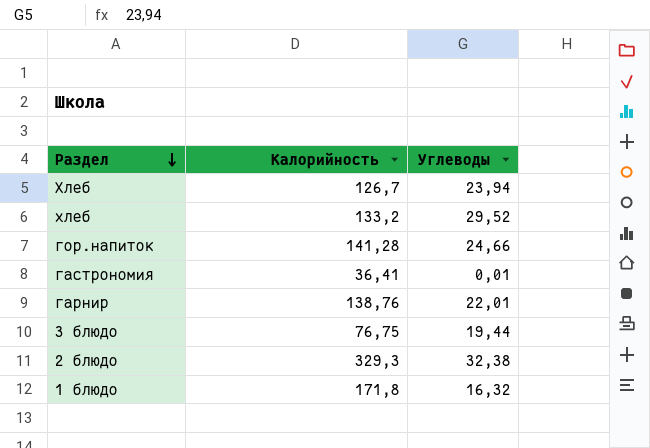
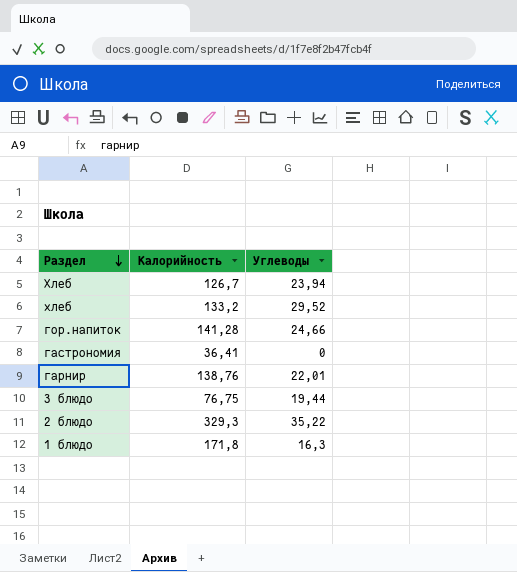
гастрономия | Углеводы: 0,01 -> 0
2 блюдо | Углеводы: 32,38 -> 35,22
1 блюдо | Углеводы: 16,32 -> 16,3

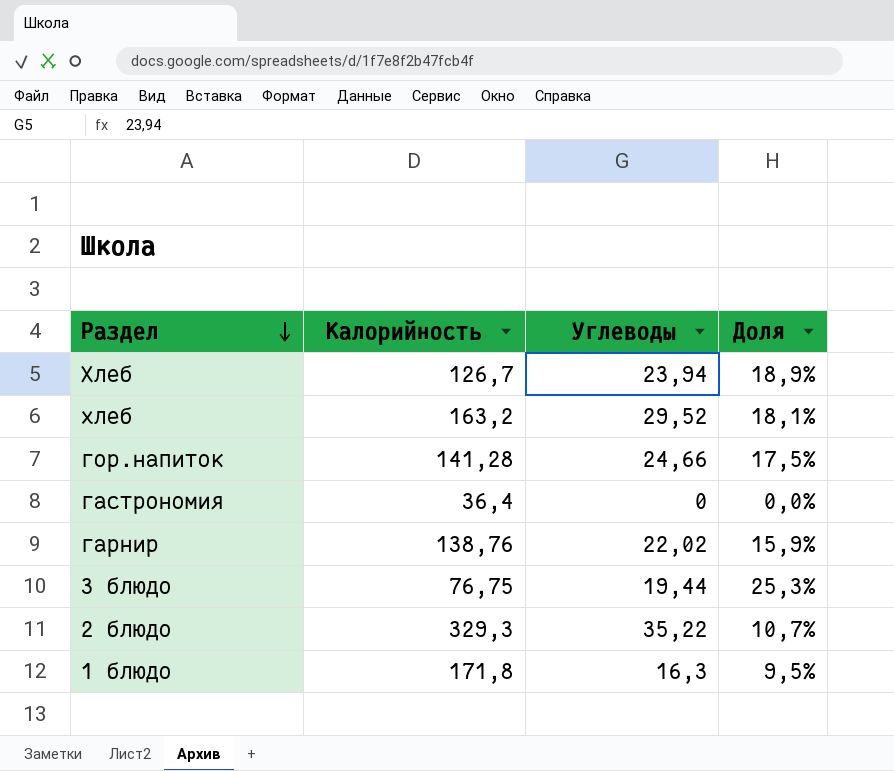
column Доля | formula: none -> [Углеводы] / [Калорийность]
хлеб | Калорийность: 133,2 -> 163,2
гастрономия | Калорийность: 36,41 -> 36,4
гарнир | Углеводы: 22,01 -> 22,02

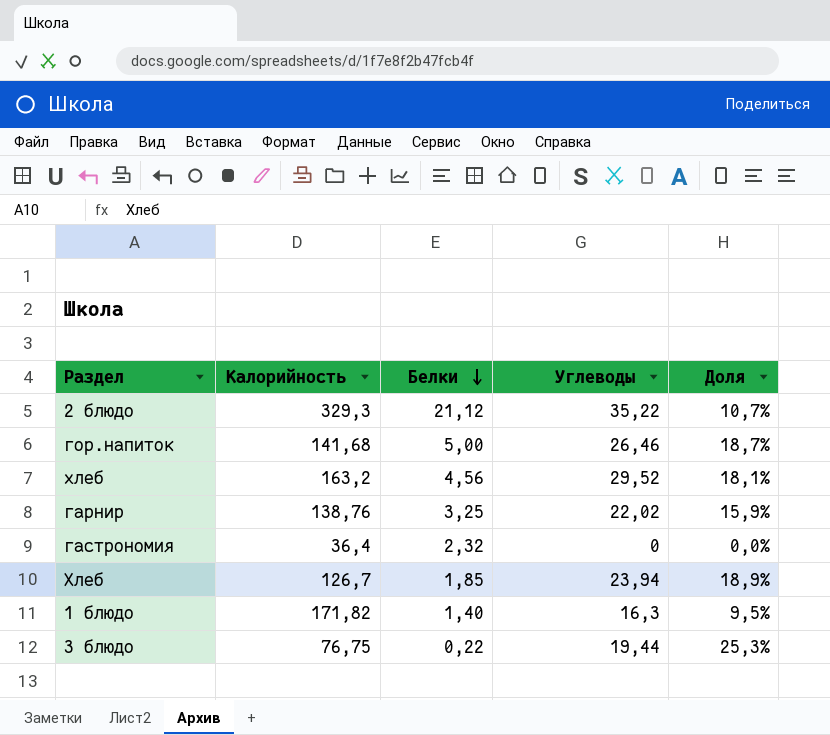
row order: Раздел descending -> Белки descending
column Белки | position: none -> 3
гор.напиток | Калорийность: 141,28 -> 141,68
гор.напиток | Углеводы: 24,66 -> 26,46
гор.напиток | Доля: 17,5% -> 18,7%
1 блюдо | Калорийность: 171,8 -> 171,82

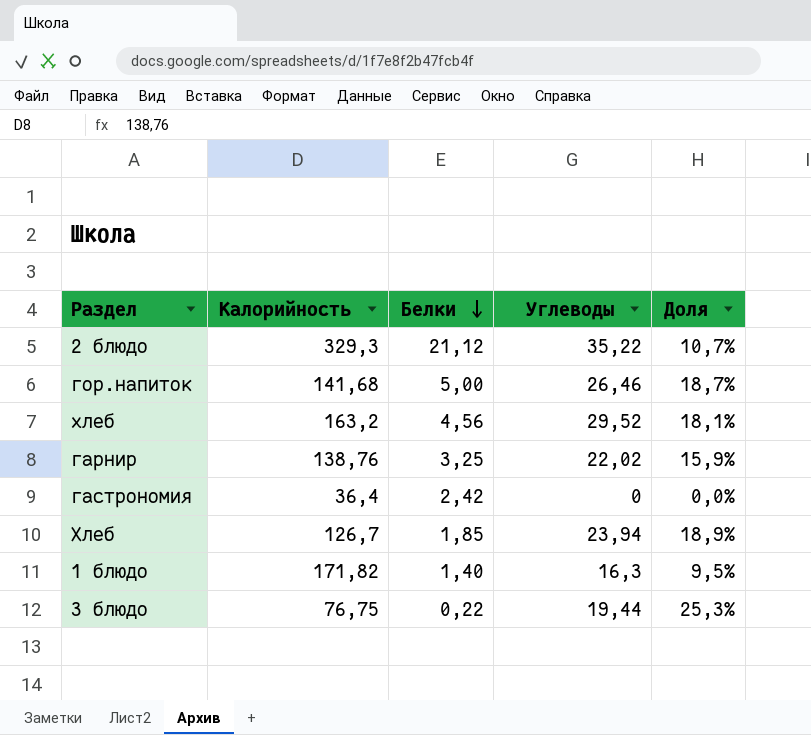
гастрономия | Белки: 2,32 -> 2,42

